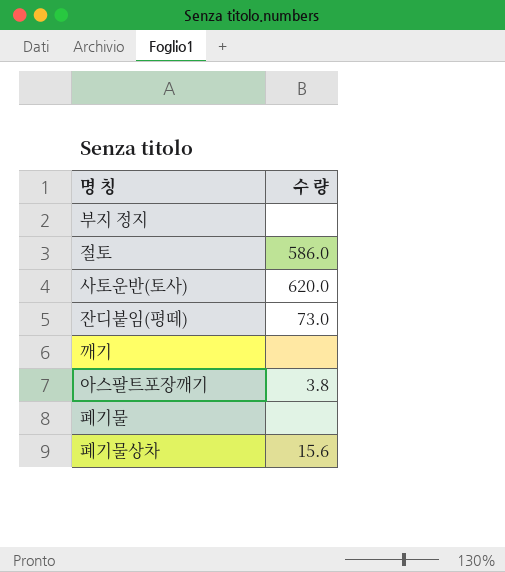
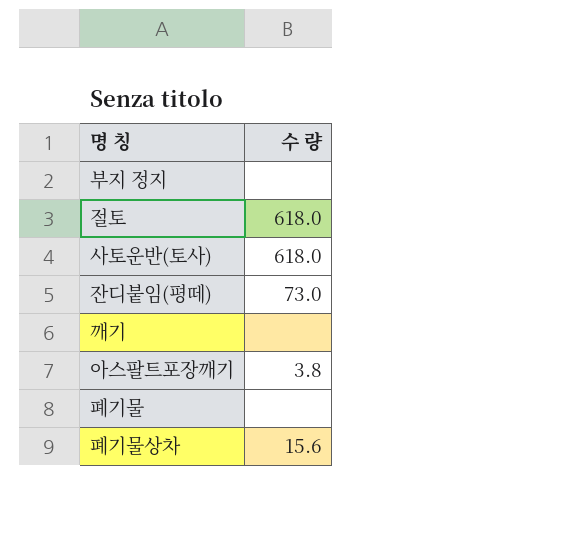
절토 | 수 량: 586.0 -> 618.0
사토운반(토사) | 수 량: 620.0 -> 618.0

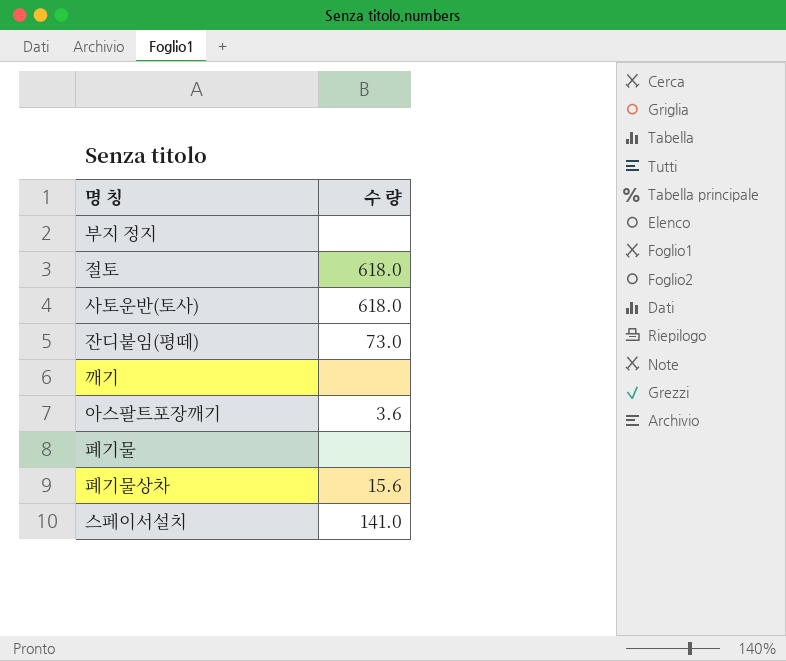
아스팔트포장깨기 | 수 량: 3.8 -> 3.6
row 스페이서설치: none -> 141.0

